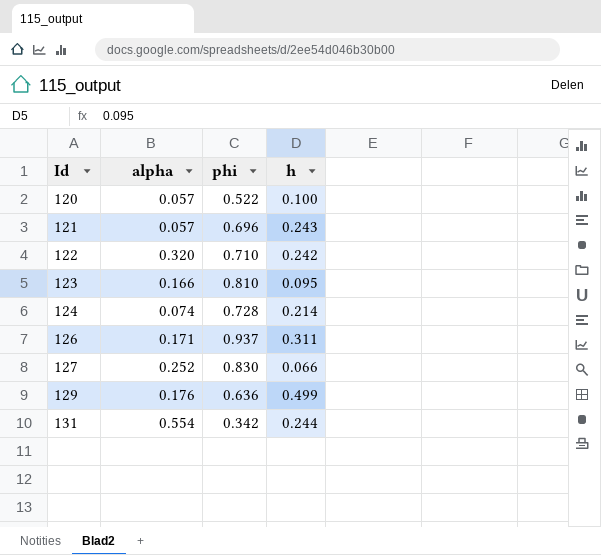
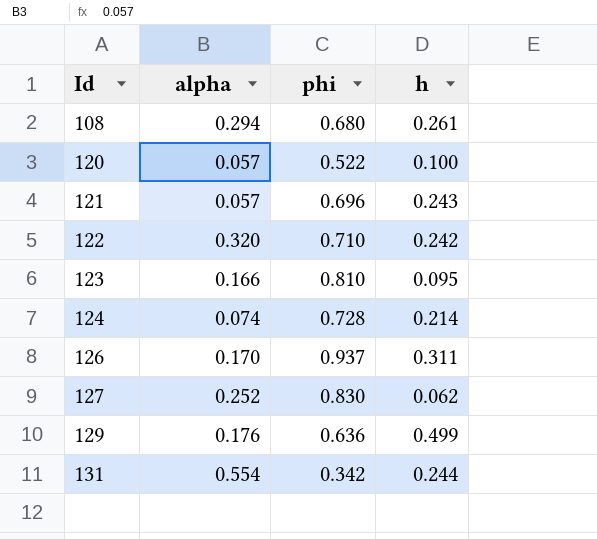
row 108: none -> 0.294 | 0.680 | 0.261
126 | alpha: 0.171 -> 0.170
127 | h: 0.066 -> 0.062

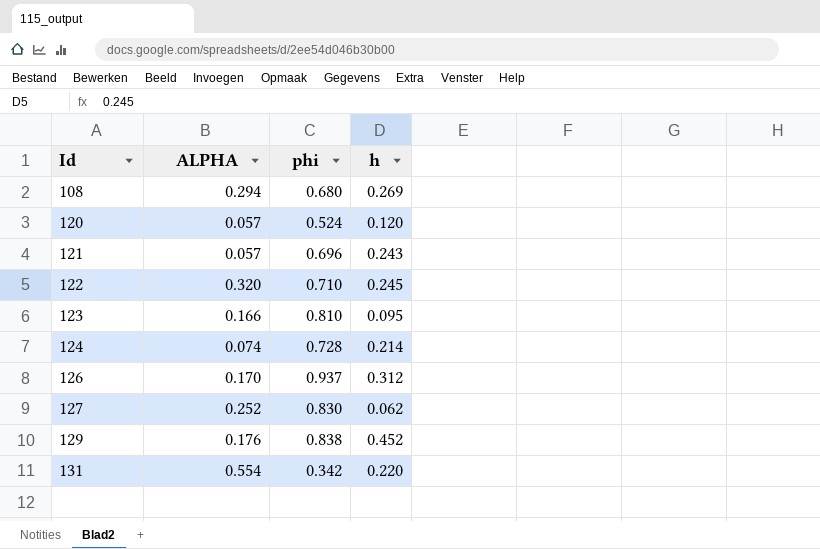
column name: alpha -> ALPHA
108 | h: 0.261 -> 0.269
120 | phi: 0.522 -> 0.524
120 | h: 0.100 -> 0.120
122 | h: 0.242 -> 0.245
126 | h: 0.311 -> 0.312
129 | phi: 0.636 -> 0.838
129 | h: 0.499 -> 0.452
131 | h: 0.244 -> 0.220

